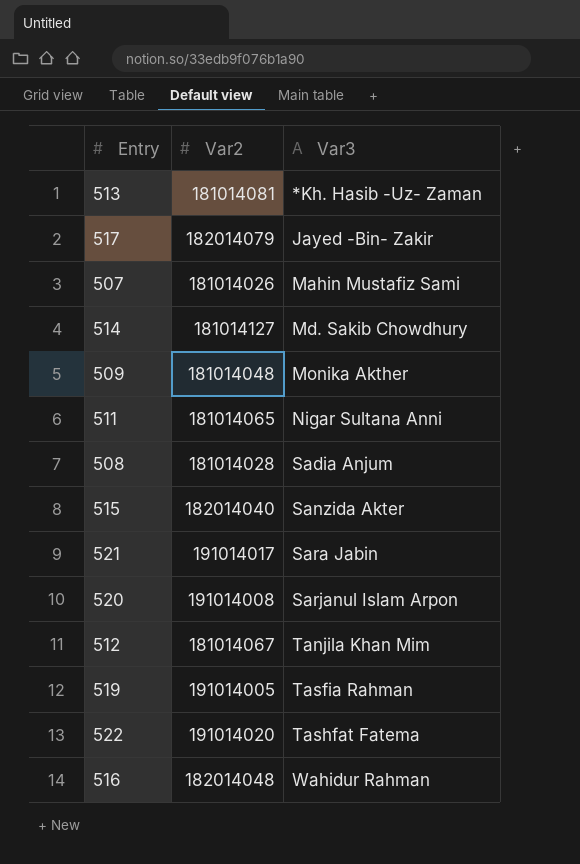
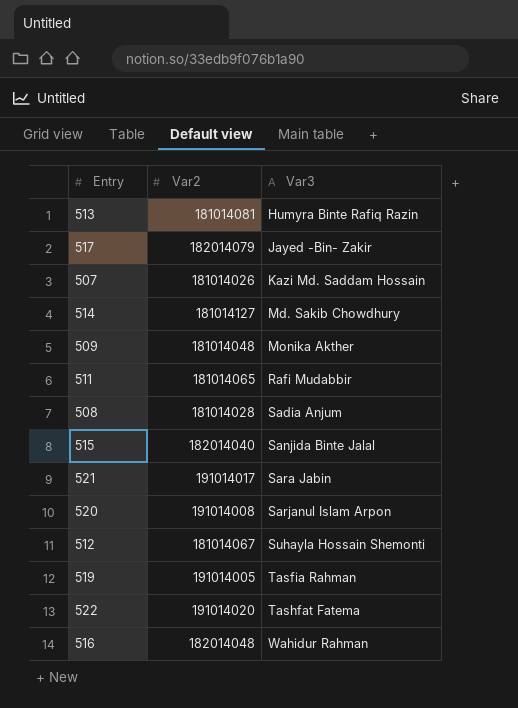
513 | Var3: *Kh. Hasib -Uz- Zaman -> Humyra Binte Rafiq Razin
507 | Var3: Mahin Mustafiz Sami -> Kazi Md. Saddam Hossain
511 | Var3: Nigar Sultana Anni -> Rafi Mudabbir
515 | Var3: Sanzida Akter -> Sanjida Binte Jalal
512 | Var3: Tanjila Khan Mim -> Suhayla Hossain Shemonti

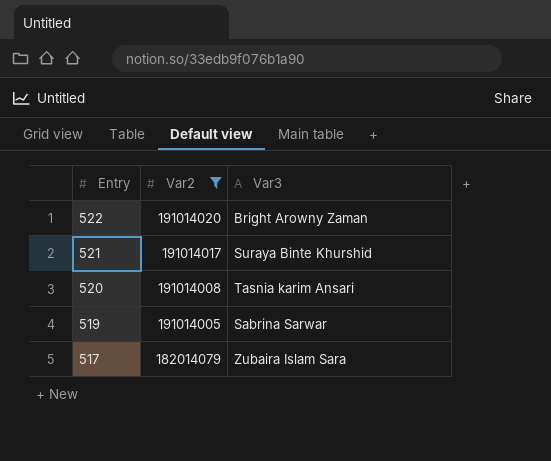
filter: none -> Var2 >= 182014079
row order: Var3 ascending -> Entry descending
522 | Var3: Tashfat Fatema -> Bright Arowny Zaman
521 | Var3: Sara Jabin -> Suraya Binte Khurshid
520 | Var3: Sarjanul Islam Arpon -> Tasnia karim Ansari
519 | Var3: Tasfia Rahman -> Sabrina Sarwar
517 | Var3: Jayed -Bin- Zakir -> Zubaira Islam Sara

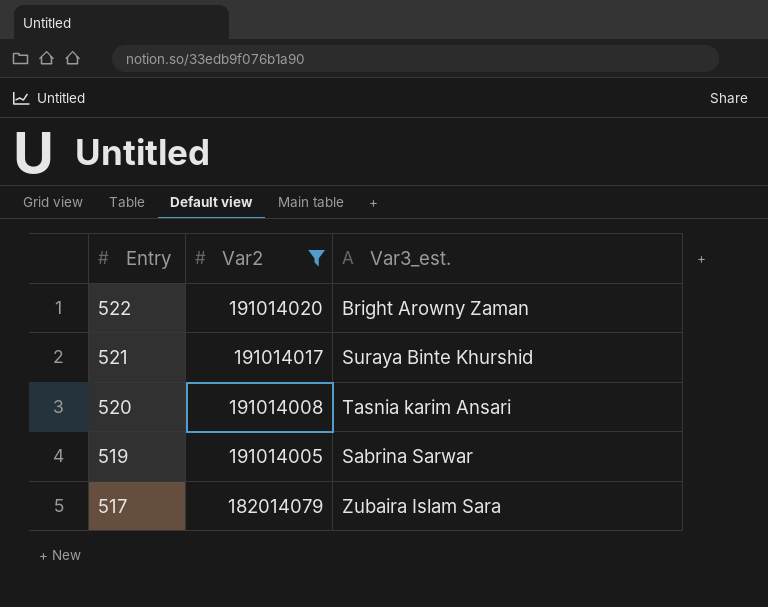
column name: Var3 -> Var3_est.

